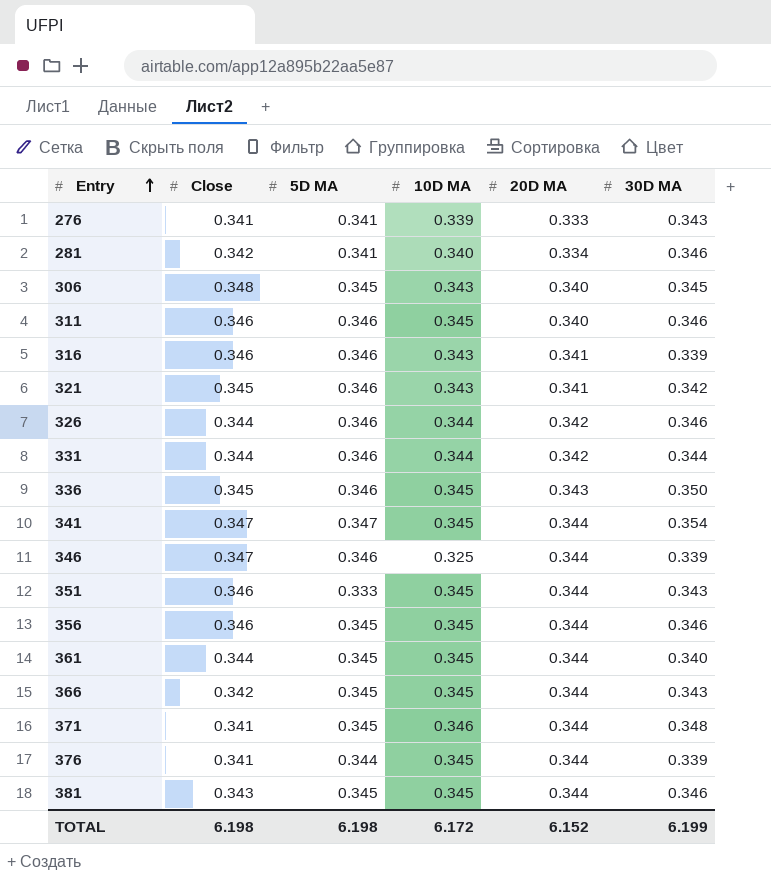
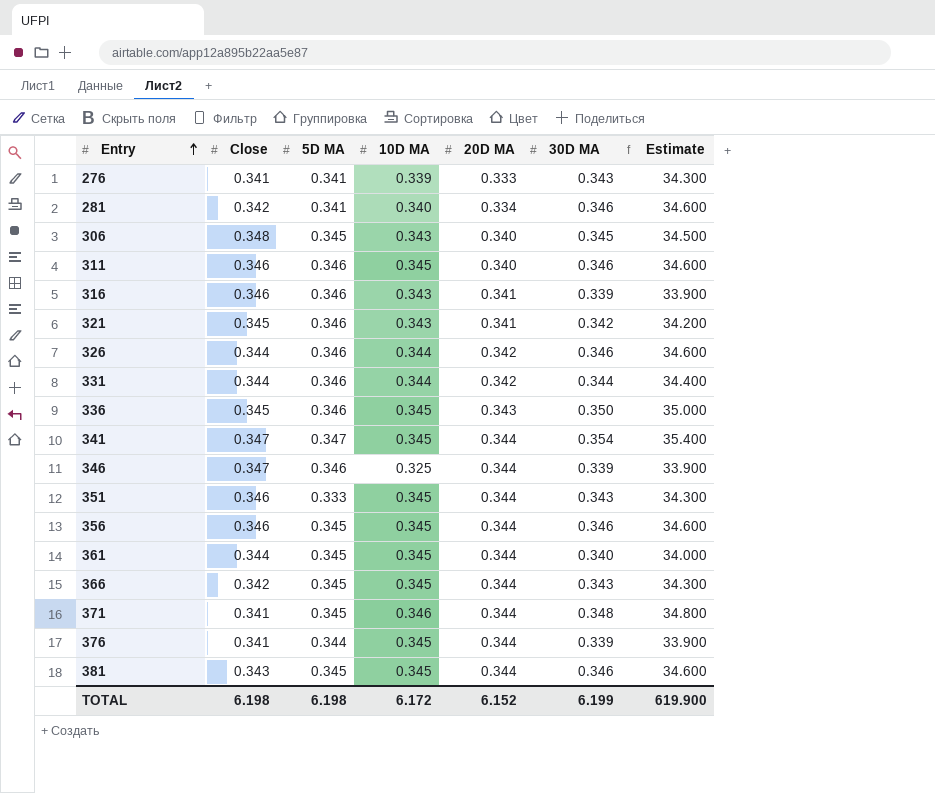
column Estimate | formula: none -> [30D MA] * 100

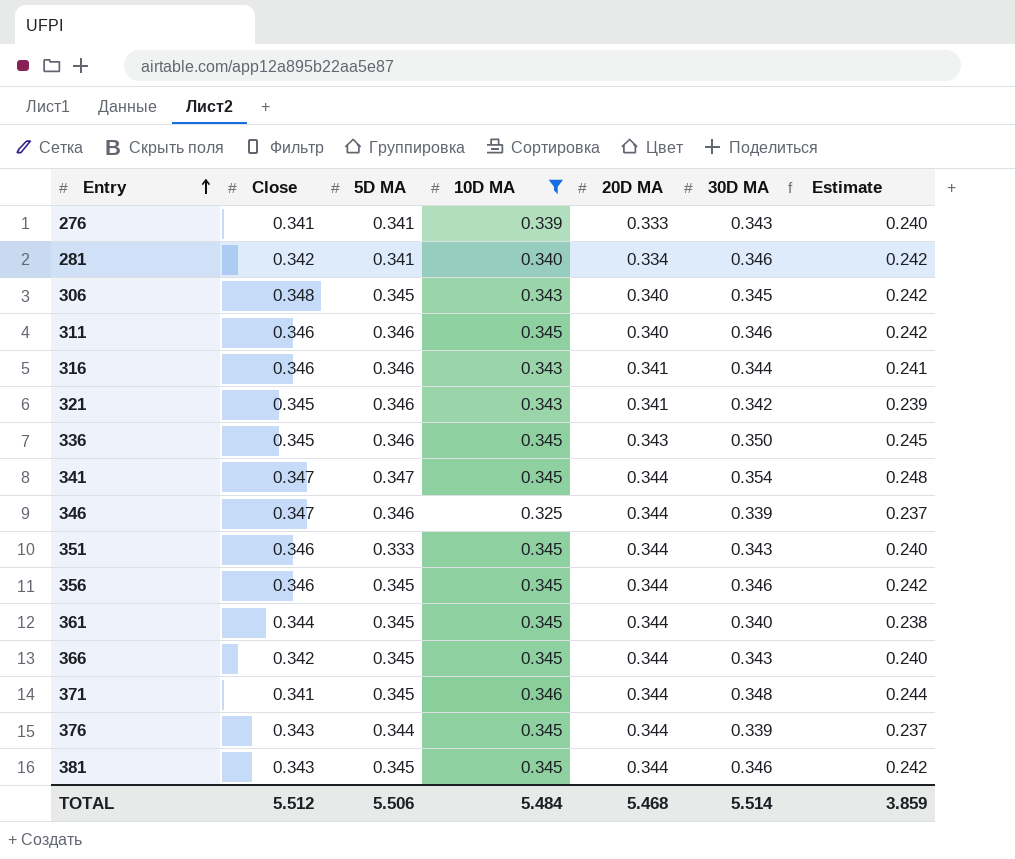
filter: none -> 10D MA != 0.344
column Estimate | formula: [30D MA] * 100 -> [30D MA] * 0.7
316 | 30D MA: 0.339 -> 0.344
376 | Close: 0.341 -> 0.343
TOTAL | Close: 6.198 -> 5.512
TOTAL | 5D MA: 6.198 -> 5.506
TOTAL | 10D MA: 6.172 -> 5.484
TOTAL | 20D MA: 6.152 -> 5.468
TOTAL | 30D MA: 6.199 -> 5.514
TOTAL | Estimate: 619.900 -> 3.859

